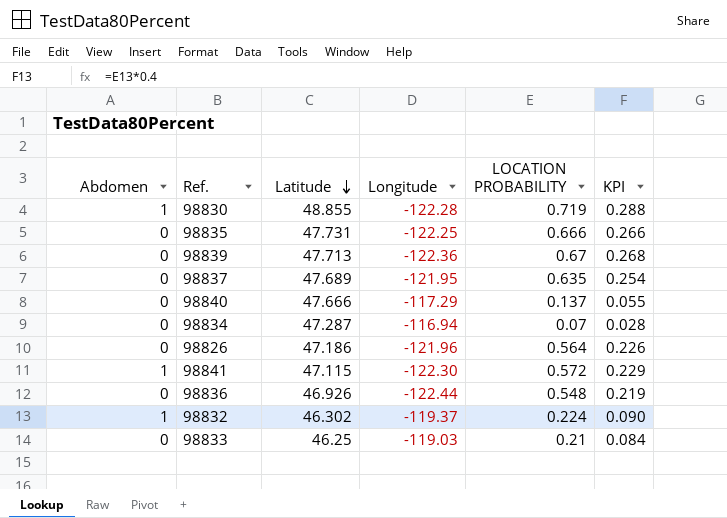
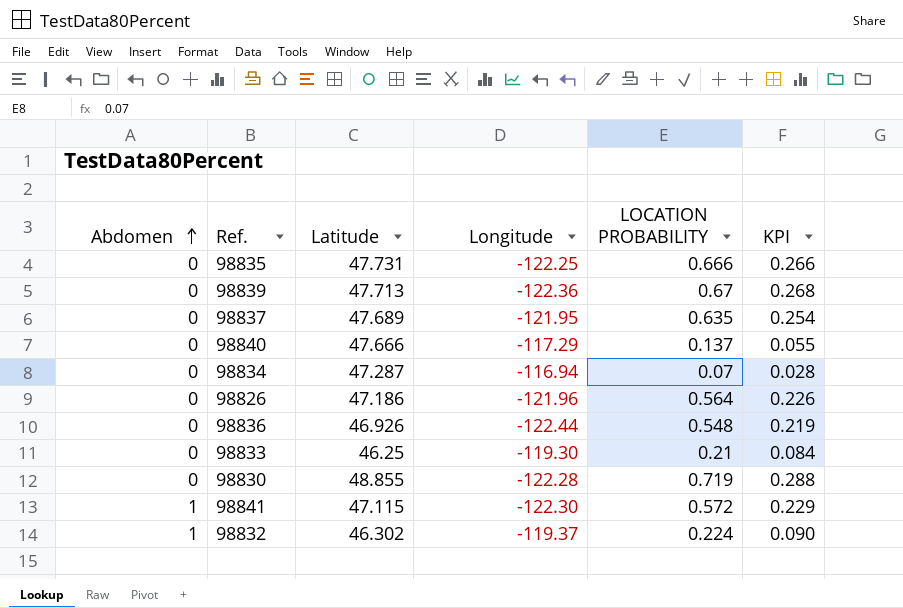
row order: Latitude descending -> Abdomen ascending
98833 | Longitude: -119.03 -> -119.30
98830 | Abdomen: 1 -> 0

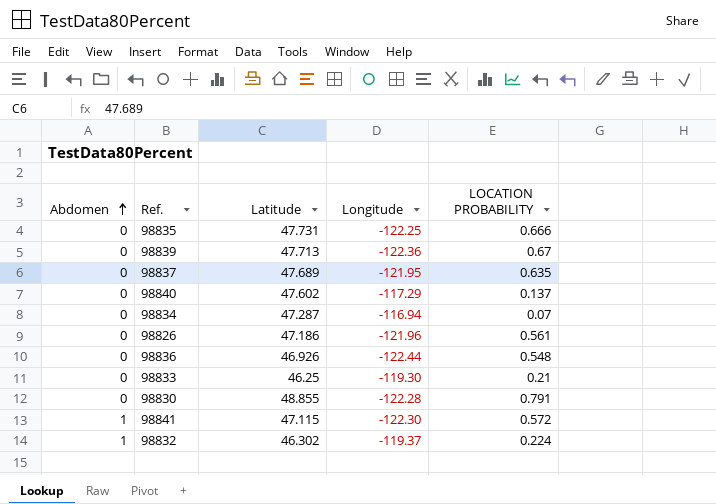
column KPI | formula: [LOCATION PROBABILITY] * 0.4 -> none
98840 | Latitude: 47.666 -> 47.602
98826 | LOCATION PROBABILITY: 0.564 -> 0.561
98830 | LOCATION PROBABILITY: 0.719 -> 0.791

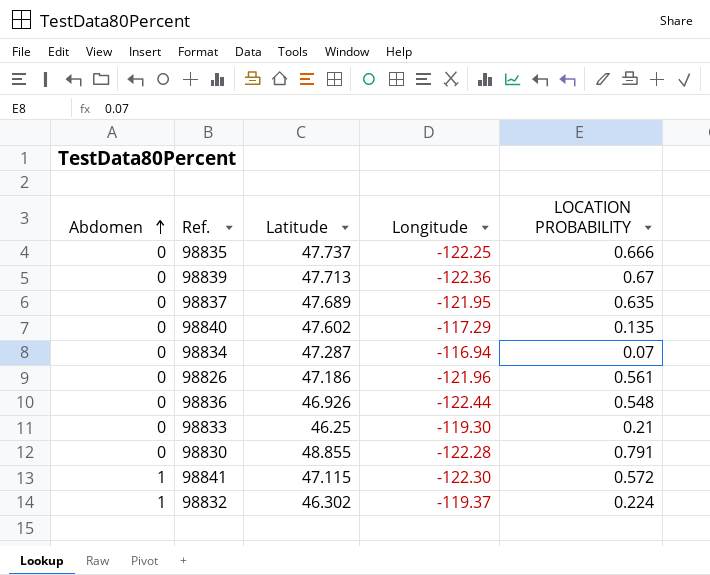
98835 | Latitude: 47.731 -> 47.737
98840 | LOCATION PROBABILITY: 0.137 -> 0.135

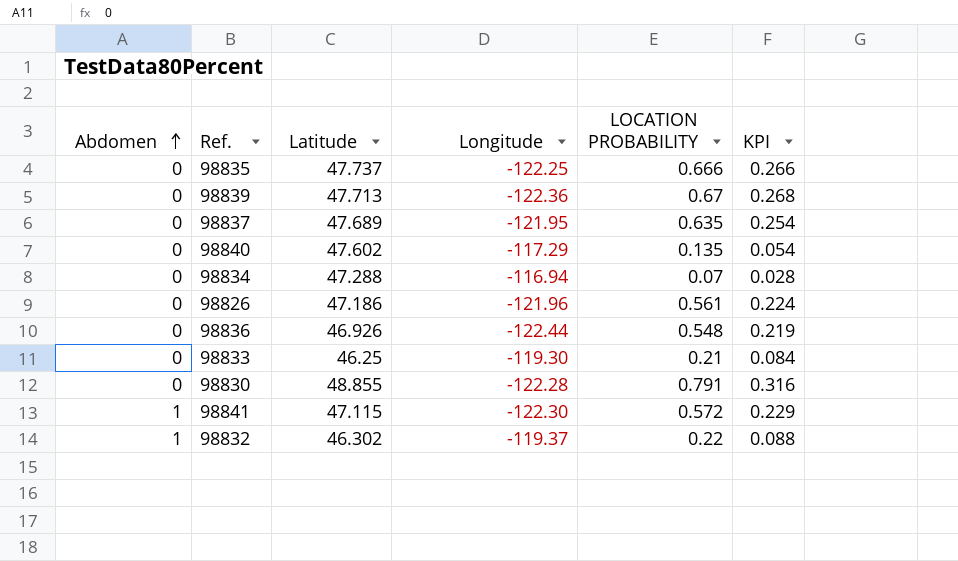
column KPI | formula: none -> [LOCATION PROBABILITY] * 0.4
98834 | Latitude: 47.287 -> 47.288
98832 | LOCATION PROBABILITY: 0.224 -> 0.22

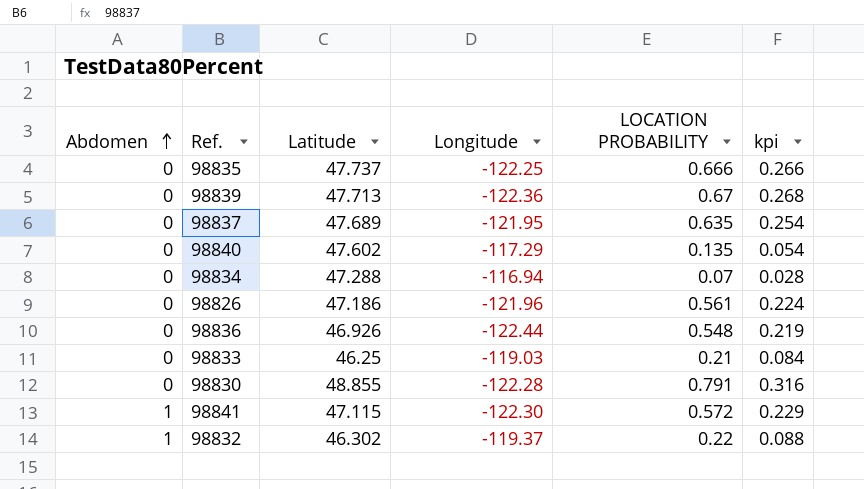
column name: KPI -> kpi
98833 | Longitude: -119.30 -> -119.03

